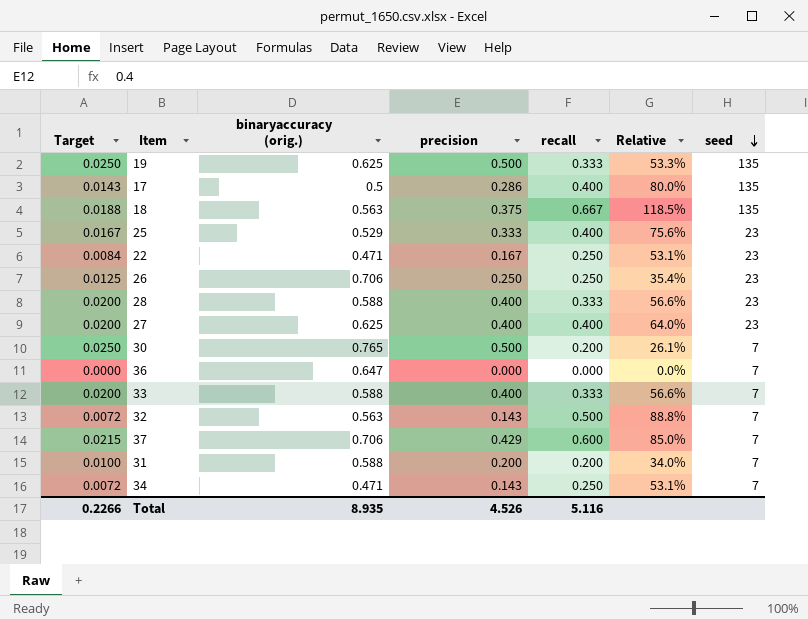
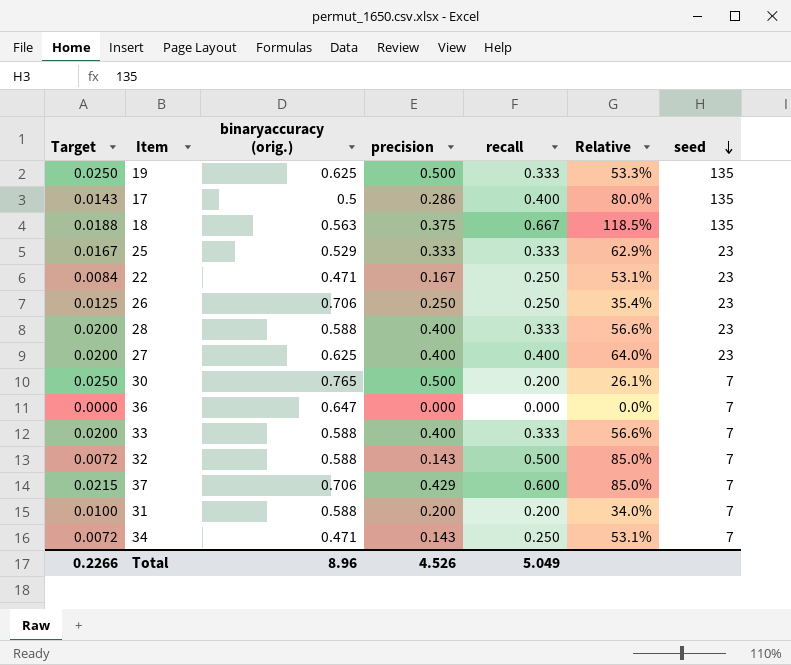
25 | recall: 0.400 -> 0.333
25 | Relative: 75.6% -> 62.9%
32 | binaryaccuracy (orig.): 0.563 -> 0.588
32 | Relative: 88.8% -> 85.0%
Total | binaryaccuracy (orig.): 8.935 -> 8.96
Total | recall: 5.116 -> 5.049

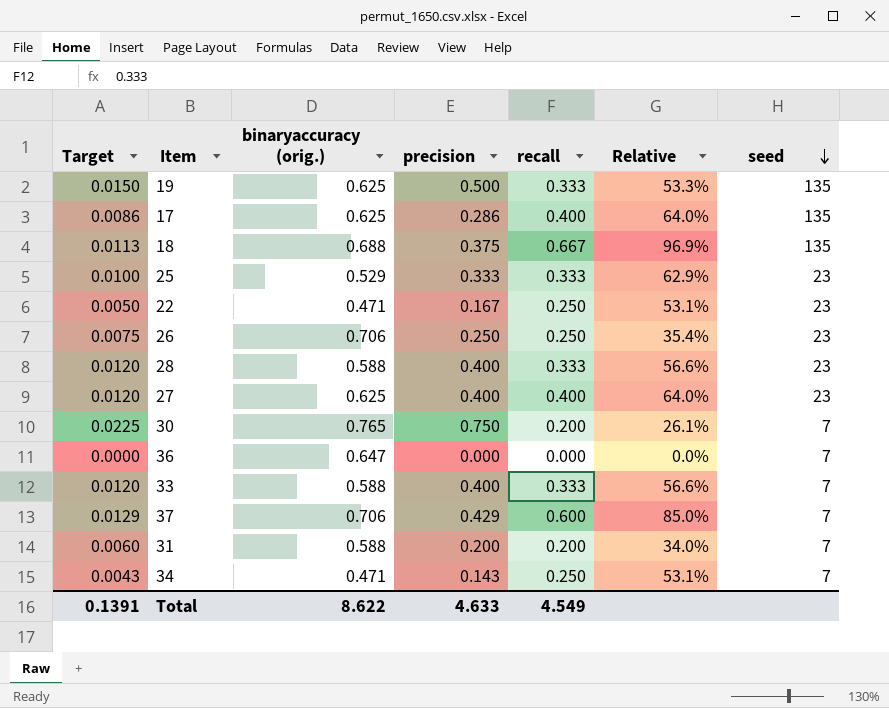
column Target | formula: [precision] * 0.05 -> [precision] * 0.03
row 32: 0.0072 | 0.588 | 0.143 | 0.500 | 85.0% | 7 -> none
17 | binaryaccuracy (orig.): 0.5 -> 0.625
17 | Relative: 80.0% -> 64.0%
18 | binaryaccuracy (orig.): 0.563 -> 0.688
18 | Relative: 118.5% -> 96.9%
30 | precision: 0.500 -> 0.750
Total | Target: 0.2266 -> 0.1391
Total | binaryaccuracy (orig.): 8.96 -> 8.622
Total | precision: 4.526 -> 4.633
Total | recall: 5.049 -> 4.549

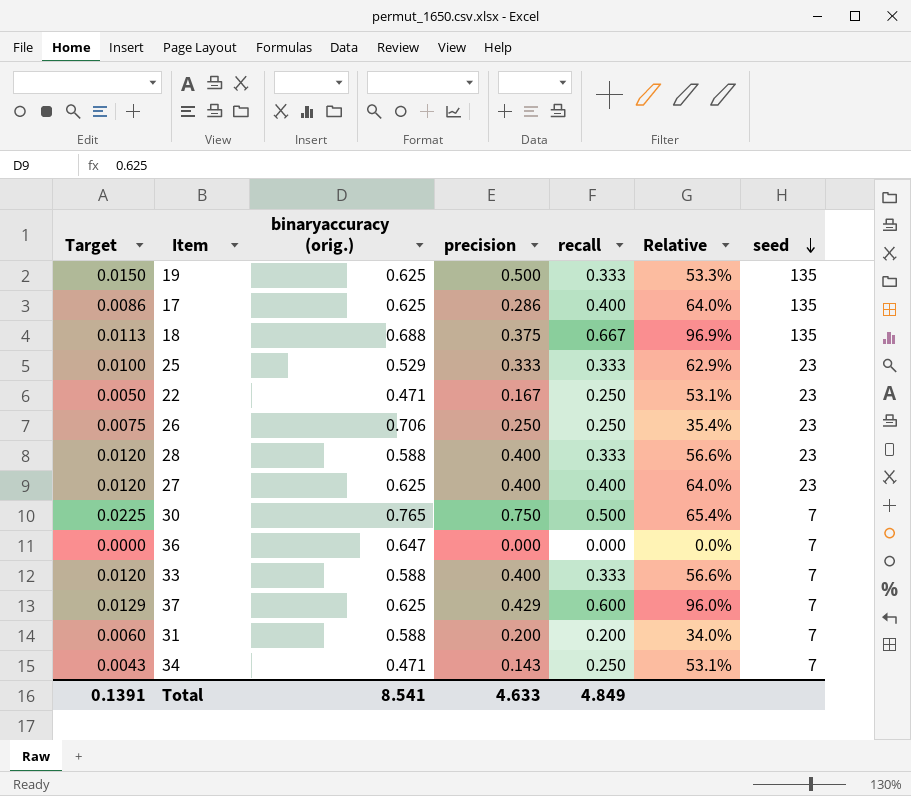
30 | recall: 0.200 -> 0.500
30 | Relative: 26.1% -> 65.4%
37 | binaryaccuracy (orig.): 0.706 -> 0.625
37 | Relative: 85.0% -> 96.0%
Total | binaryaccuracy (orig.): 8.622 -> 8.541
Total | recall: 4.549 -> 4.849

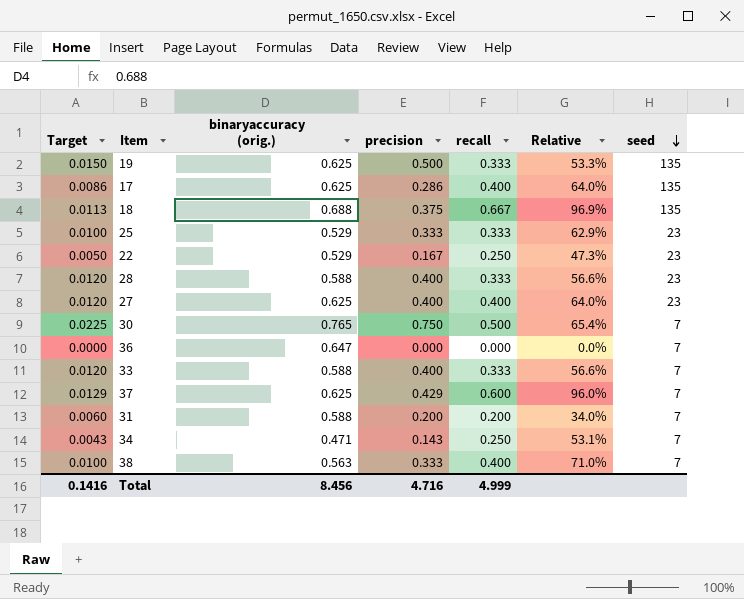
row 26: 0.0075 | 0.706 | 0.250 | 0.250 | 35.4% | 23 -> none
22 | binaryaccuracy (orig.): 0.471 -> 0.529
22 | Relative: 53.1% -> 47.3%
row 38: none -> 0.0100 | 0.563 | 0.333 | 0.400 | 71.0% | 7
Total | Target: 0.1391 -> 0.1416
Total | binaryaccuracy (orig.): 8.541 -> 8.456
Total | precision: 4.633 -> 4.716
Total | recall: 4.849 -> 4.999

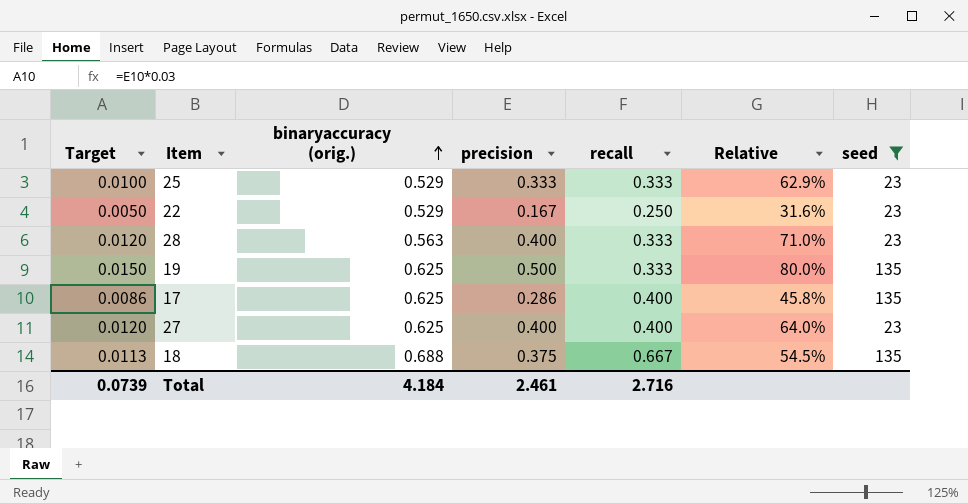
filter: none -> seed != 7
row order: seed descending -> binaryaccuracy (orig.) ascending
column Relative | formula: [recall] / [binaryaccuracy (orig.)] -> [precision] / [binaryaccuracy (orig.)]
28 | binaryaccuracy (orig.): 0.588 -> 0.563
Total | Target: 0.1416 -> 0.0739
Total | binaryaccuracy (orig.): 8.456 -> 4.184
Total | precision: 4.716 -> 2.461
Total | recall: 4.999 -> 2.716

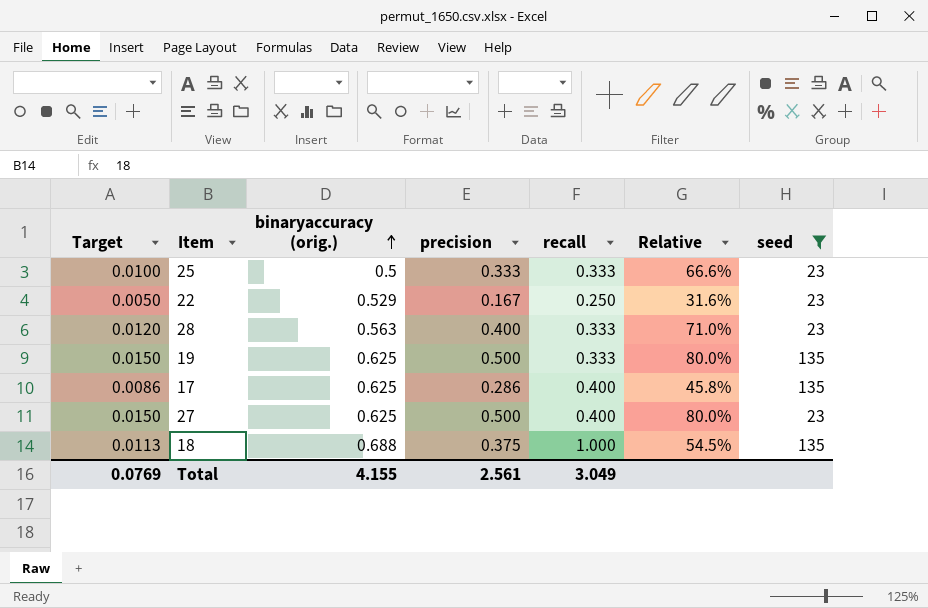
25 | binaryaccuracy (orig.): 0.529 -> 0.5
25 | Relative: 62.9% -> 66.6%
27 | Target: 0.0120 -> 0.0150
27 | precision: 0.400 -> 0.500
27 | Relative: 64.0% -> 80.0%
18 | recall: 0.667 -> 1.000
Total | Target: 0.0739 -> 0.0769
Total | binaryaccuracy (orig.): 4.184 -> 4.155
Total | precision: 2.461 -> 2.561
Total | recall: 2.716 -> 3.049

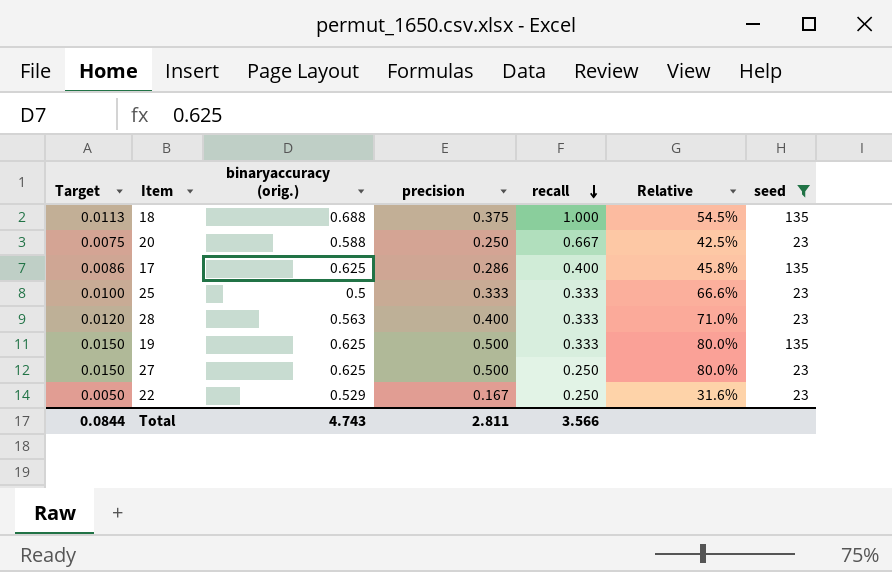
row order: binaryaccuracy (orig.) ascending -> recall descending
row 20: none -> 0.0075 | 0.588 | 0.250 | 0.667 | 42.5% | 23
27 | recall: 0.400 -> 0.250
Total | Target: 0.0769 -> 0.0844
Total | binaryaccuracy (orig.): 4.155 -> 4.743
Total | precision: 2.561 -> 2.811
Total | recall: 3.049 -> 3.566

